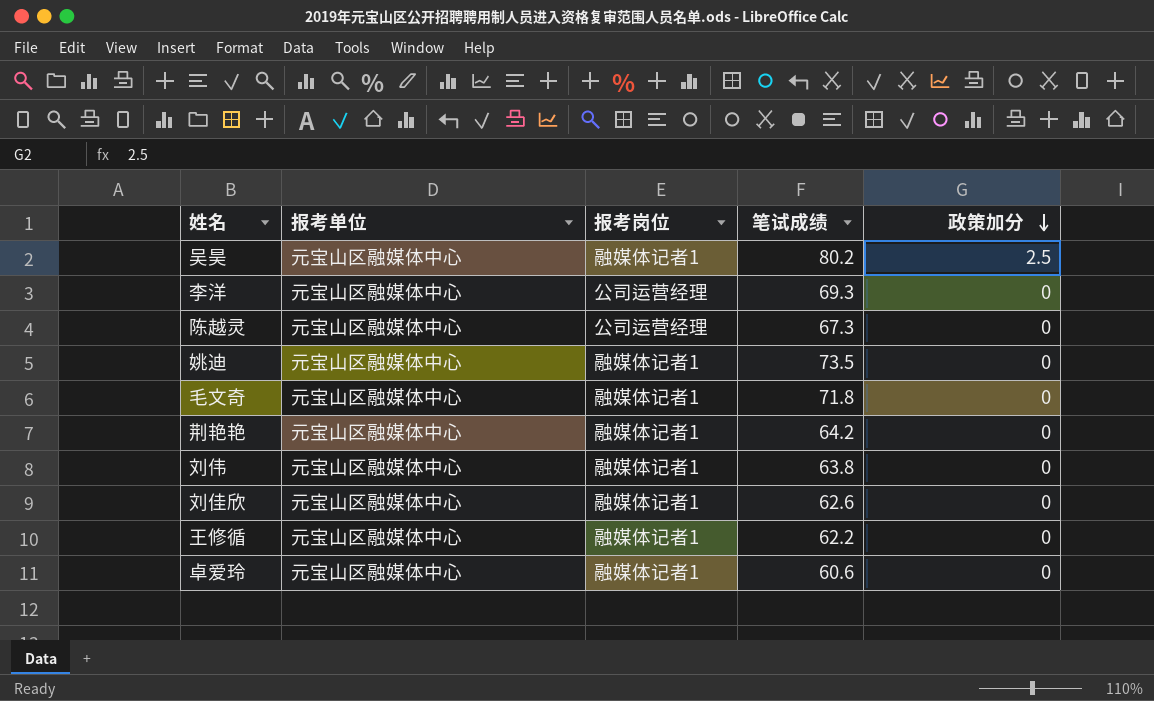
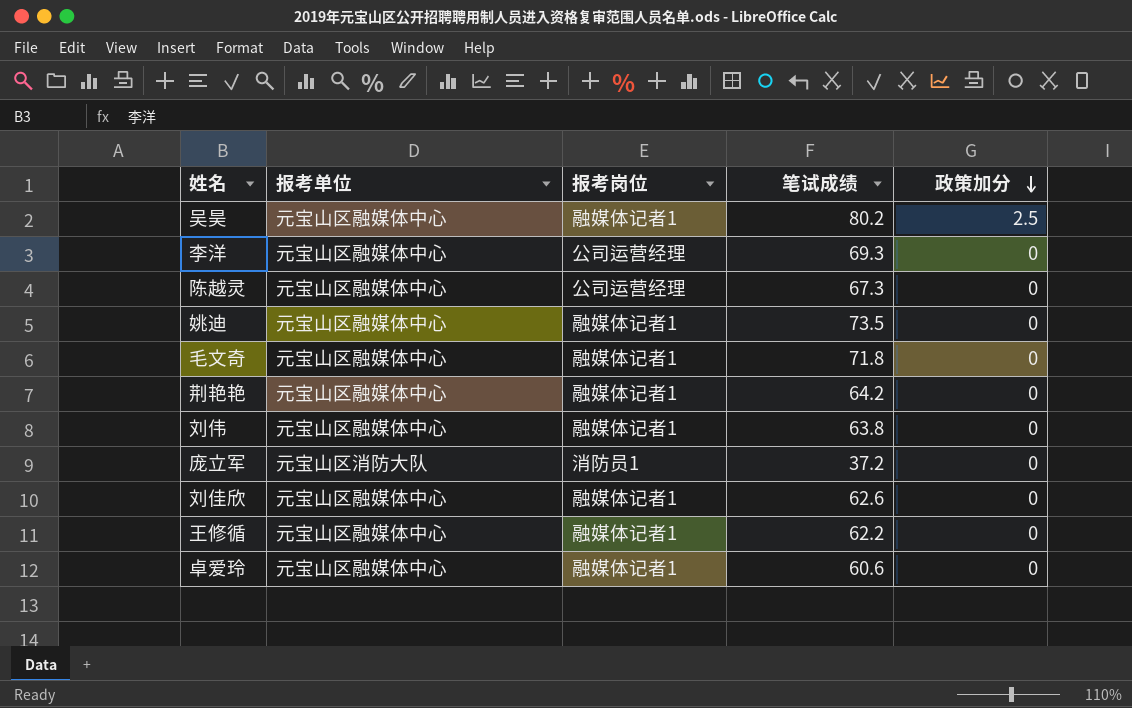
row 庞立军: none -> 元宝山区消防大队 | 消防员1 | 37.2 | 0

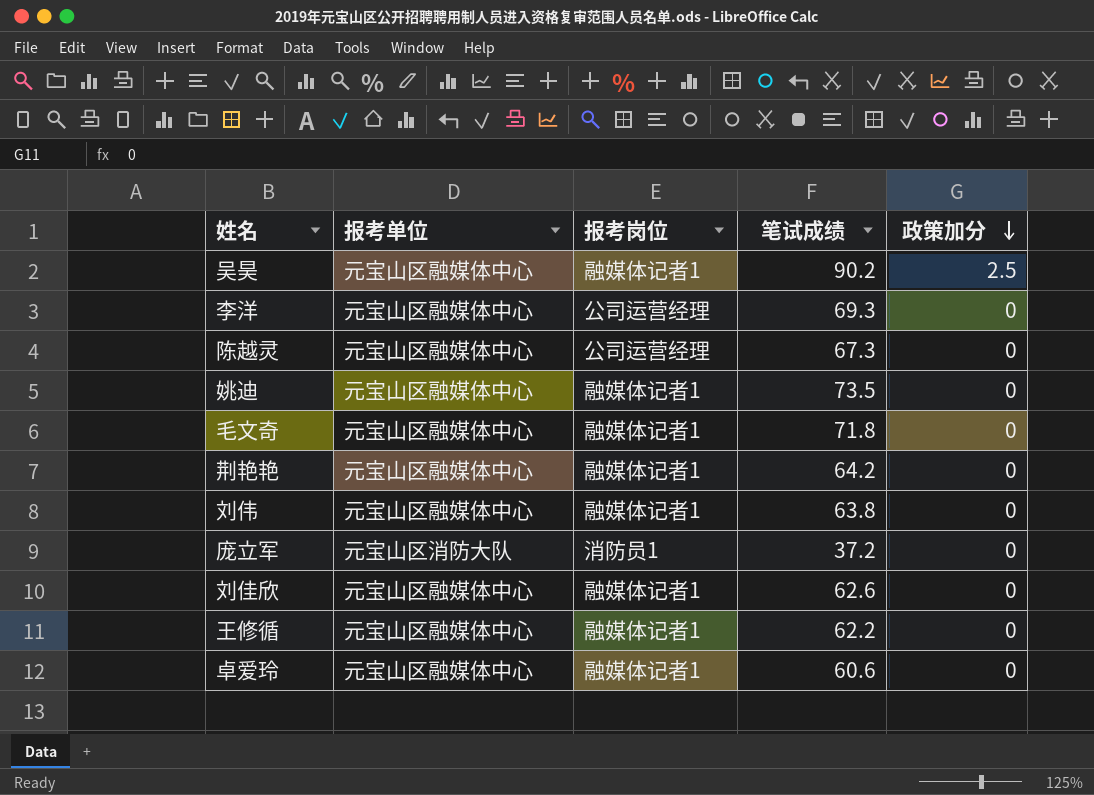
吴昊 | 笔试成绩: 80.2 -> 90.2

